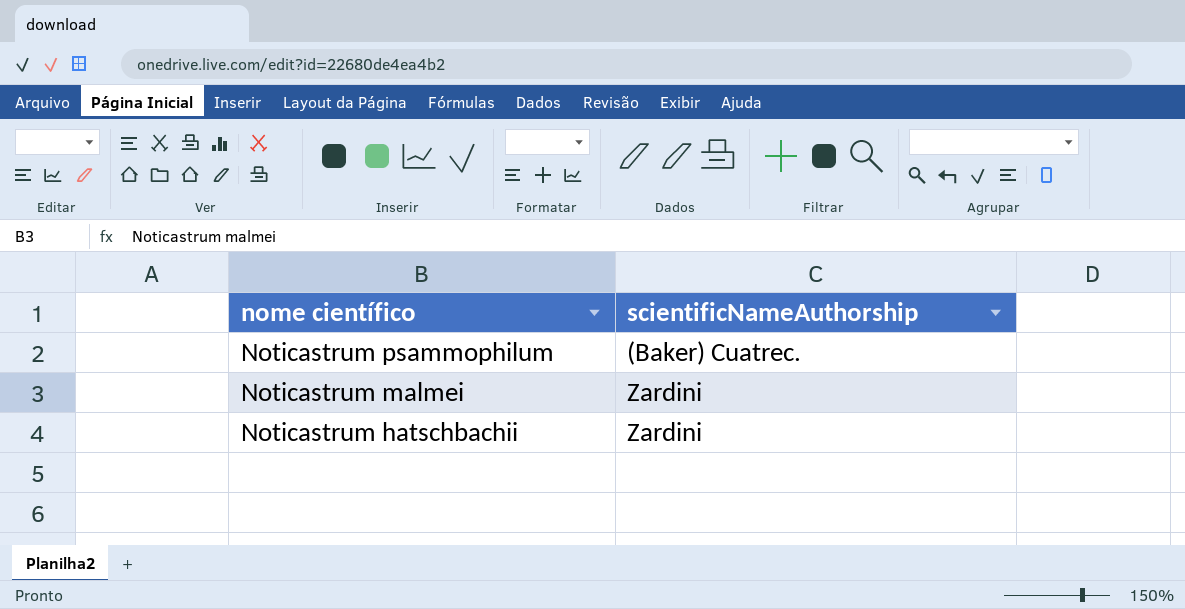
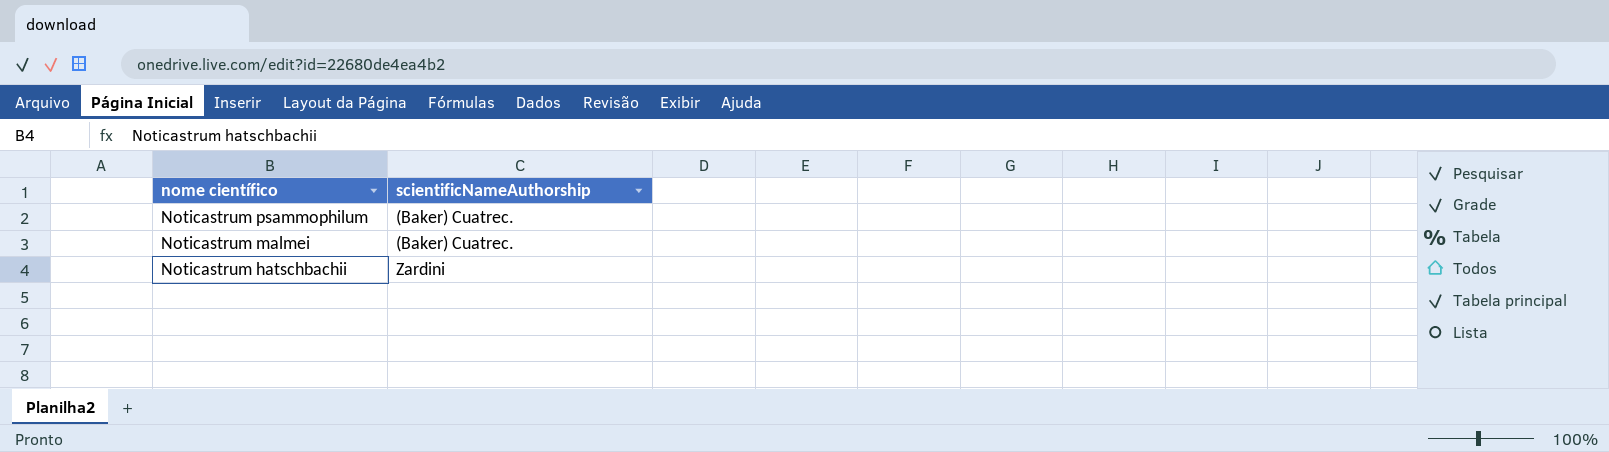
Noticastrum malmei | scientificNameAuthorship: Zardini -> (Baker) Cuatrec.

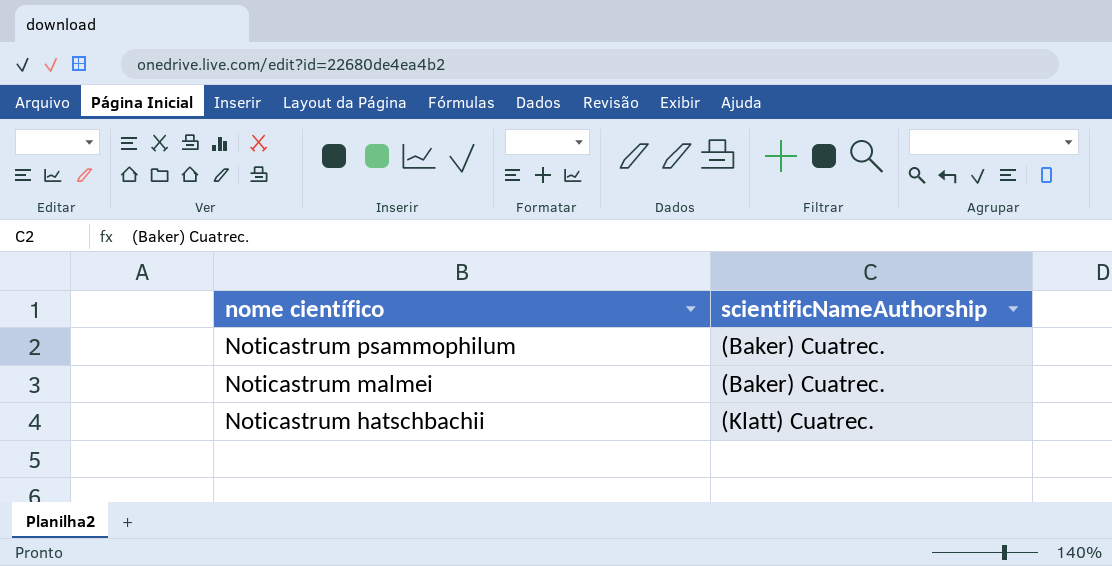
Noticastrum hatschbachii | scientificNameAuthorship: Zardini -> (Klatt) Cuatrec.

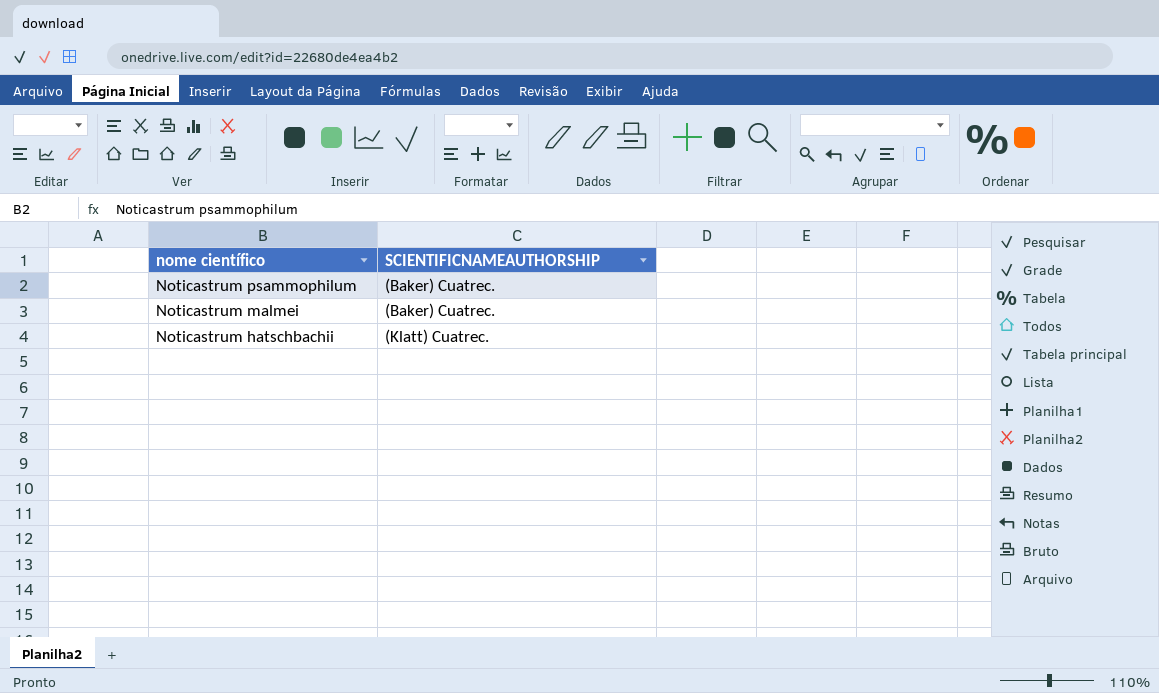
column name: scientificNameAuthorship -> SCIENTIFICNAMEAUTHORSHIP

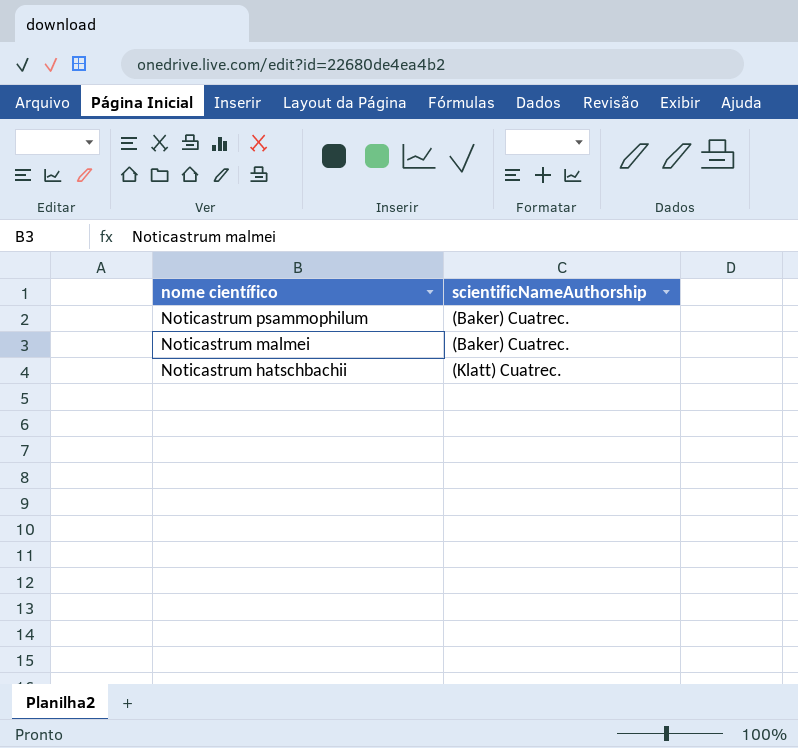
column name: SCIENTIFICNAMEAUTHORSHIP -> scientificNameAuthorship

